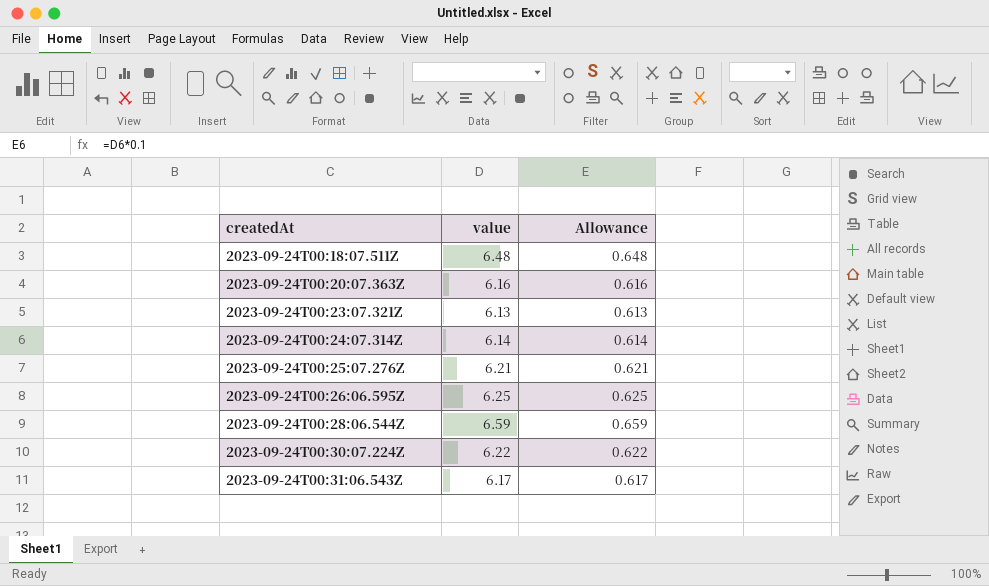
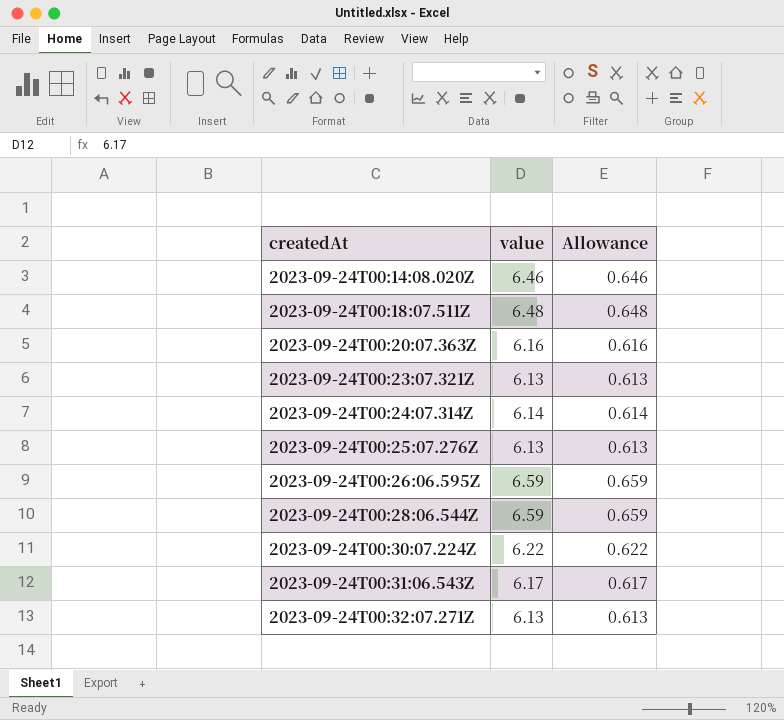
row 2023-09-24T00:14:08.020Z: none -> 6.46 | 0.646
2023-09-24T00:25:07.276Z | value: 6.21 -> 6.13
2023-09-24T00:25:07.276Z | Allowance: 0.621 -> 0.613
2023-09-24T00:26:06.595Z | value: 6.25 -> 6.59
2023-09-24T00:26:06.595Z | Allowance: 0.625 -> 0.659
row 2023-09-24T00:32:07.271Z: none -> 6.13 | 0.613

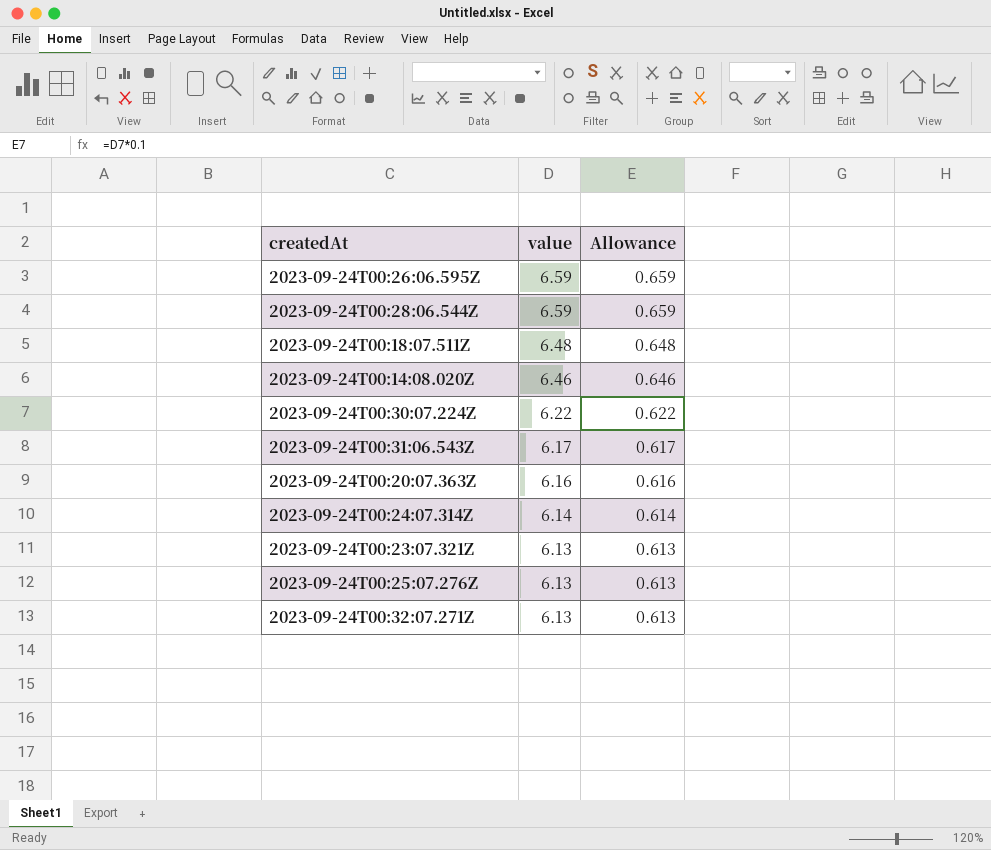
row order: createdAt ascending -> value descending

